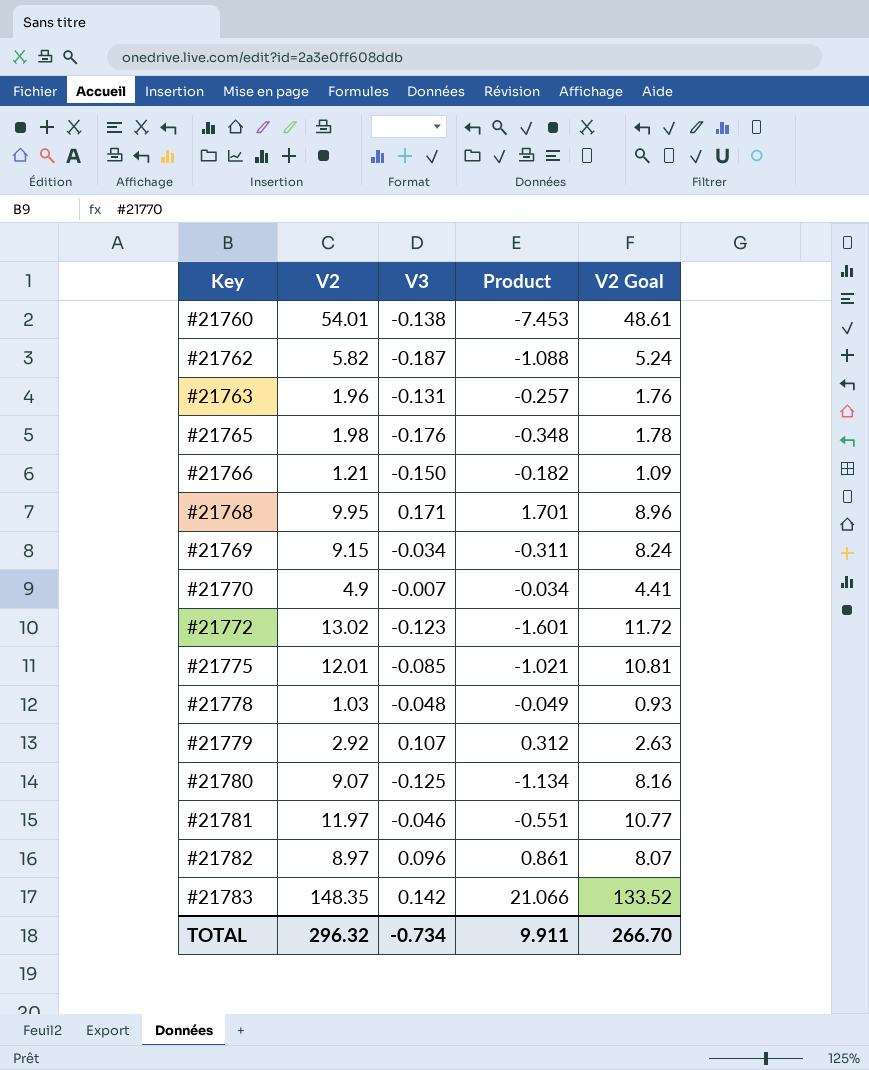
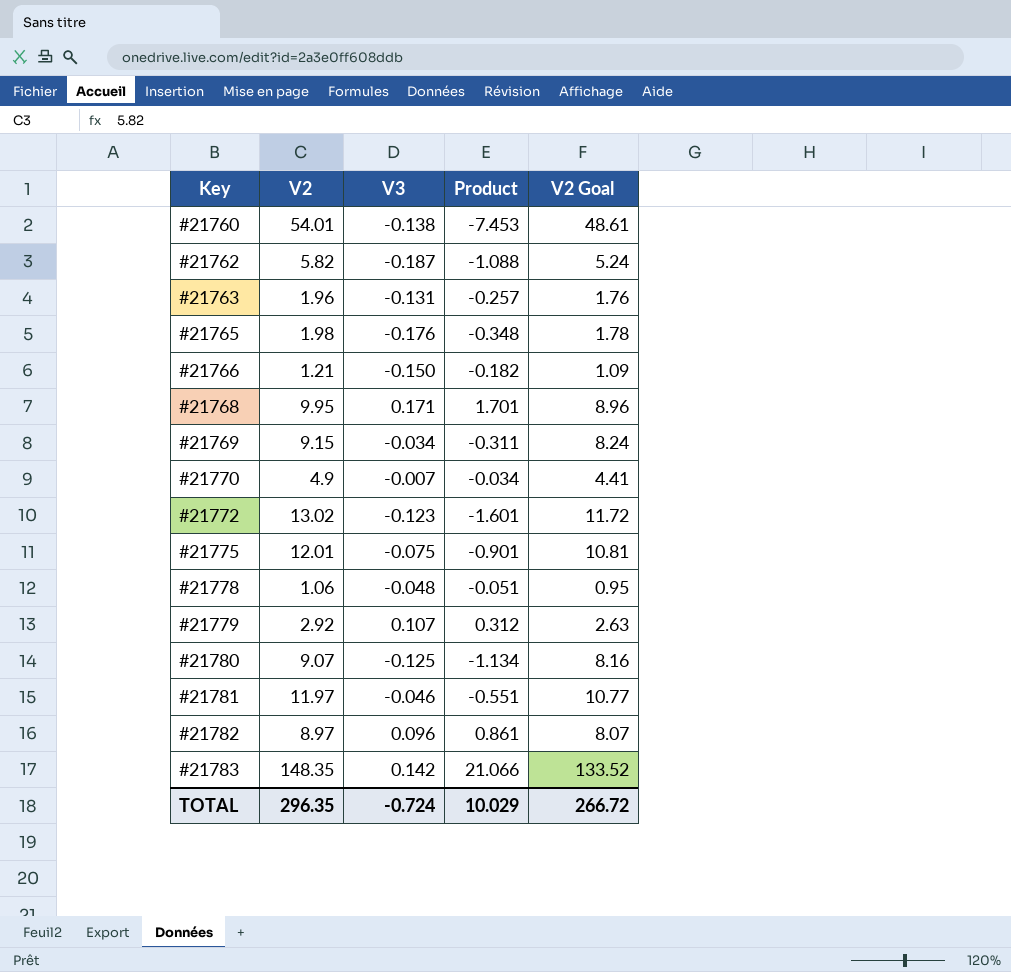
#21775 | V3: -0.085 -> -0.075
#21775 | Product: -1.021 -> -0.901
#21778 | V2: 1.03 -> 1.06
#21778 | Product: -0.049 -> -0.051
#21778 | V2 Goal: 0.93 -> 0.95
TOTAL | V2: 296.32 -> 296.35
TOTAL | V3: -0.734 -> -0.724
TOTAL | Product: 9.911 -> 10.029
TOTAL | V2 Goal: 266.70 -> 266.72

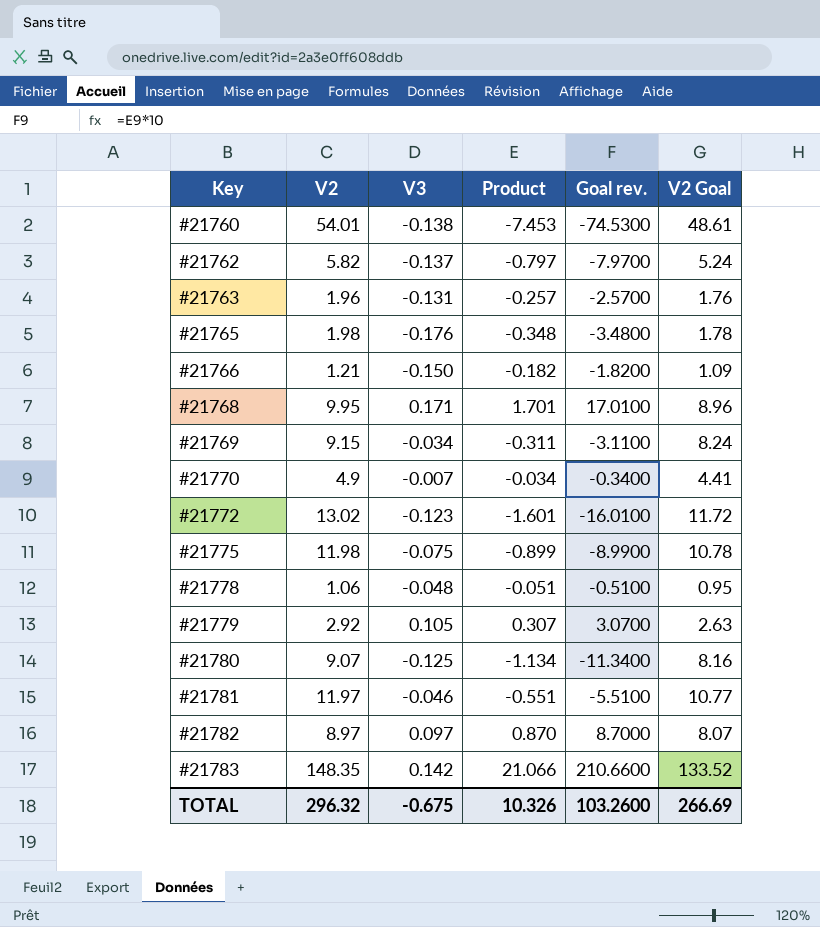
column Goal rev. | formula: none -> [Product] * 10
#21762 | V3: -0.187 -> -0.137
#21762 | Product: -1.088 -> -0.797
#21775 | V2: 12.01 -> 11.98
#21775 | Product: -0.901 -> -0.899
#21775 | V2 Goal: 10.81 -> 10.78
#21779 | V3: 0.107 -> 0.105
#21779 | Product: 0.312 -> 0.307
#21782 | V3: 0.096 -> 0.097
#21782 | Product: 0.861 -> 0.870
TOTAL | V2: 296.35 -> 296.32
TOTAL | V3: -0.724 -> -0.675
TOTAL | Product: 10.029 -> 10.326
TOTAL | V2 Goal: 266.72 -> 266.69

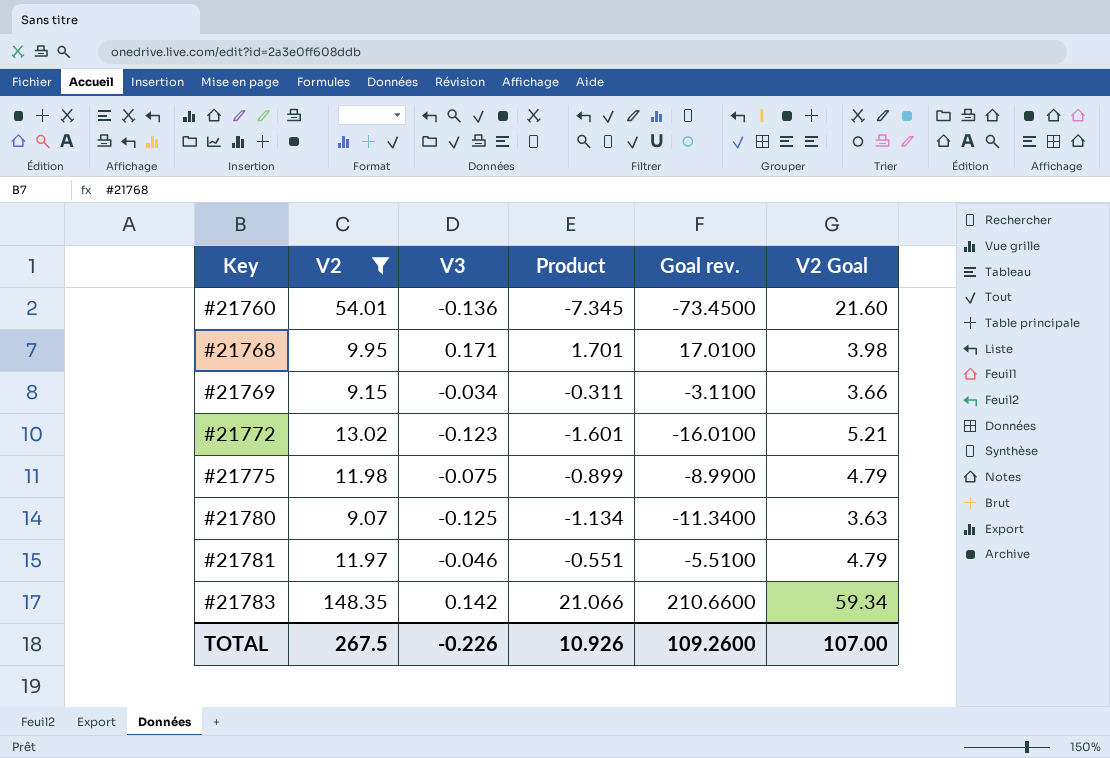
filter: none -> V2 >= 9.07
column V2 Goal | formula: [V2] * 0.9 -> [V2] * 0.4
#21760 | V3: -0.138 -> -0.136
#21760 | Product: -7.453 -> -7.345
#21760 | Goal rev.: -74.5300 -> -73.4500
TOTAL | V2: 296.32 -> 267.5
TOTAL | V3: -0.675 -> -0.226
TOTAL | Product: 10.326 -> 10.926
TOTAL | Goal rev.: 103.2600 -> 109.2600
TOTAL | V2 Goal: 266.69 -> 107.00

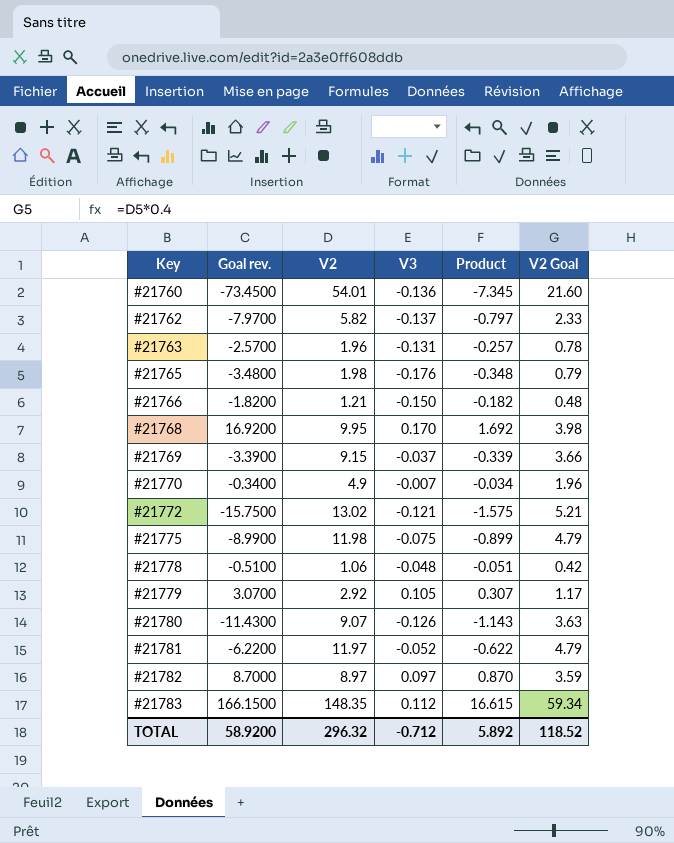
filter: V2 >= 9.07 -> none
column Goal rev. | position: 5 -> 2
#21768 | Goal rev.: 17.0100 -> 16.9200
#21768 | V3: 0.171 -> 0.170
#21768 | Product: 1.701 -> 1.692
#21769 | Goal rev.: -3.1100 -> -3.3900
#21769 | V3: -0.034 -> -0.037
#21769 | Product: -0.311 -> -0.339
#21772 | Goal rev.: -16.0100 -> -15.7500
#21772 | V3: -0.123 -> -0.121
#21772 | Product: -1.601 -> -1.575
#21780 | Goal rev.: -11.3400 -> -11.4300
#21780 | V3: -0.125 -> -0.126
#21780 | Product: -1.134 -> -1.143
#21781 | Goal rev.: -5.5100 -> -6.2200
#21781 | V3: -0.046 -> -0.052
#21781 | Product: -0.551 -> -0.622
#21783 | Goal rev.: 210.6600 -> 166.1500
#21783 | V3: 0.142 -> 0.112
#21783 | Product: 21.066 -> 16.615
TOTAL | Goal rev.: 109.2600 -> 58.9200
TOTAL | V2: 267.5 -> 296.32
TOTAL | V3: -0.226 -> -0.712
TOTAL | Product: 10.926 -> 5.892
TOTAL | V2 Goal: 107.00 -> 118.52

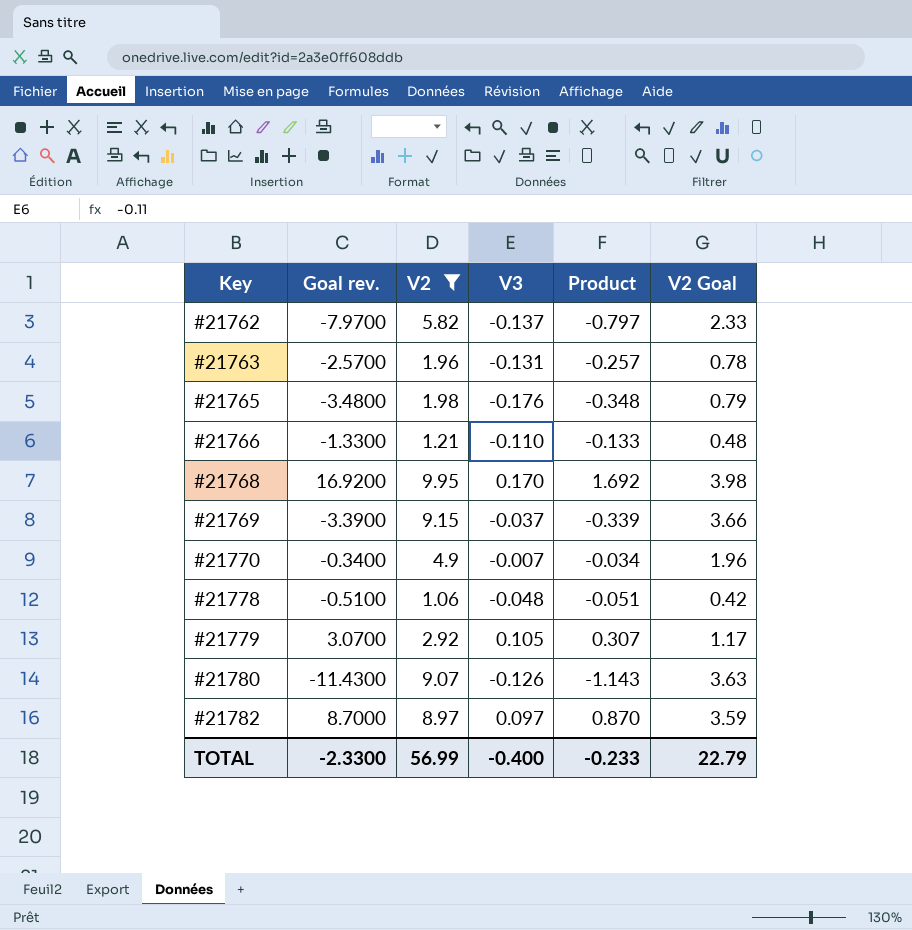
filter: none -> V2 <= 9.95
#21766 | Goal rev.: -1.8200 -> -1.3300
#21766 | V3: -0.150 -> -0.110
#21766 | Product: -0.182 -> -0.133
TOTAL | Goal rev.: 58.9200 -> -2.3300
TOTAL | V2: 296.32 -> 56.99
TOTAL | V3: -0.712 -> -0.400
TOTAL | Product: 5.892 -> -0.233
TOTAL | V2 Goal: 118.52 -> 22.79

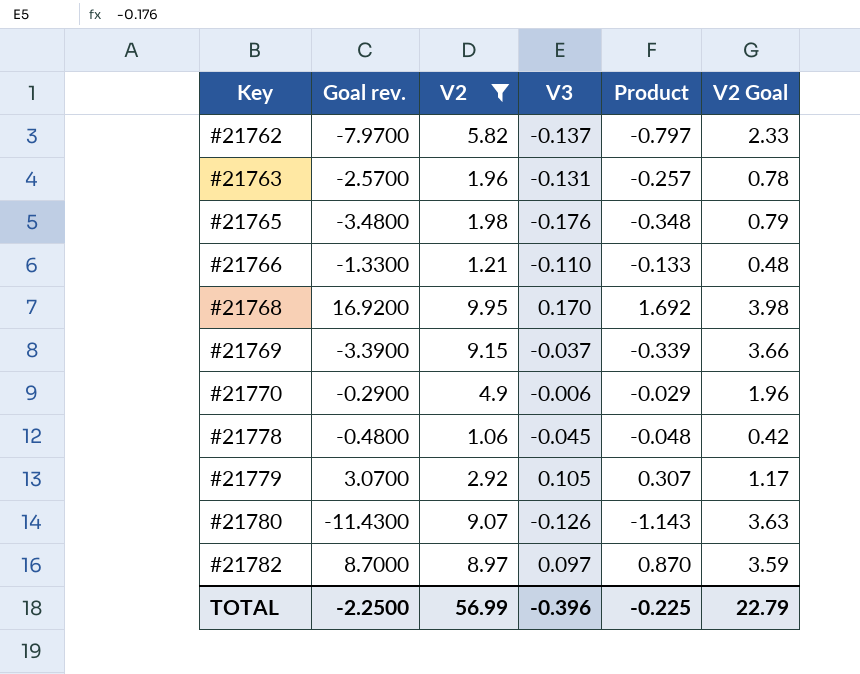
#21770 | Goal rev.: -0.3400 -> -0.2900
#21770 | V3: -0.007 -> -0.006
#21770 | Product: -0.034 -> -0.029
#21778 | Goal rev.: -0.5100 -> -0.4800
#21778 | V3: -0.048 -> -0.045
#21778 | Product: -0.051 -> -0.048
TOTAL | Goal rev.: -2.3300 -> -2.2500
TOTAL | V3: -0.400 -> -0.396
TOTAL | Product: -0.233 -> -0.225

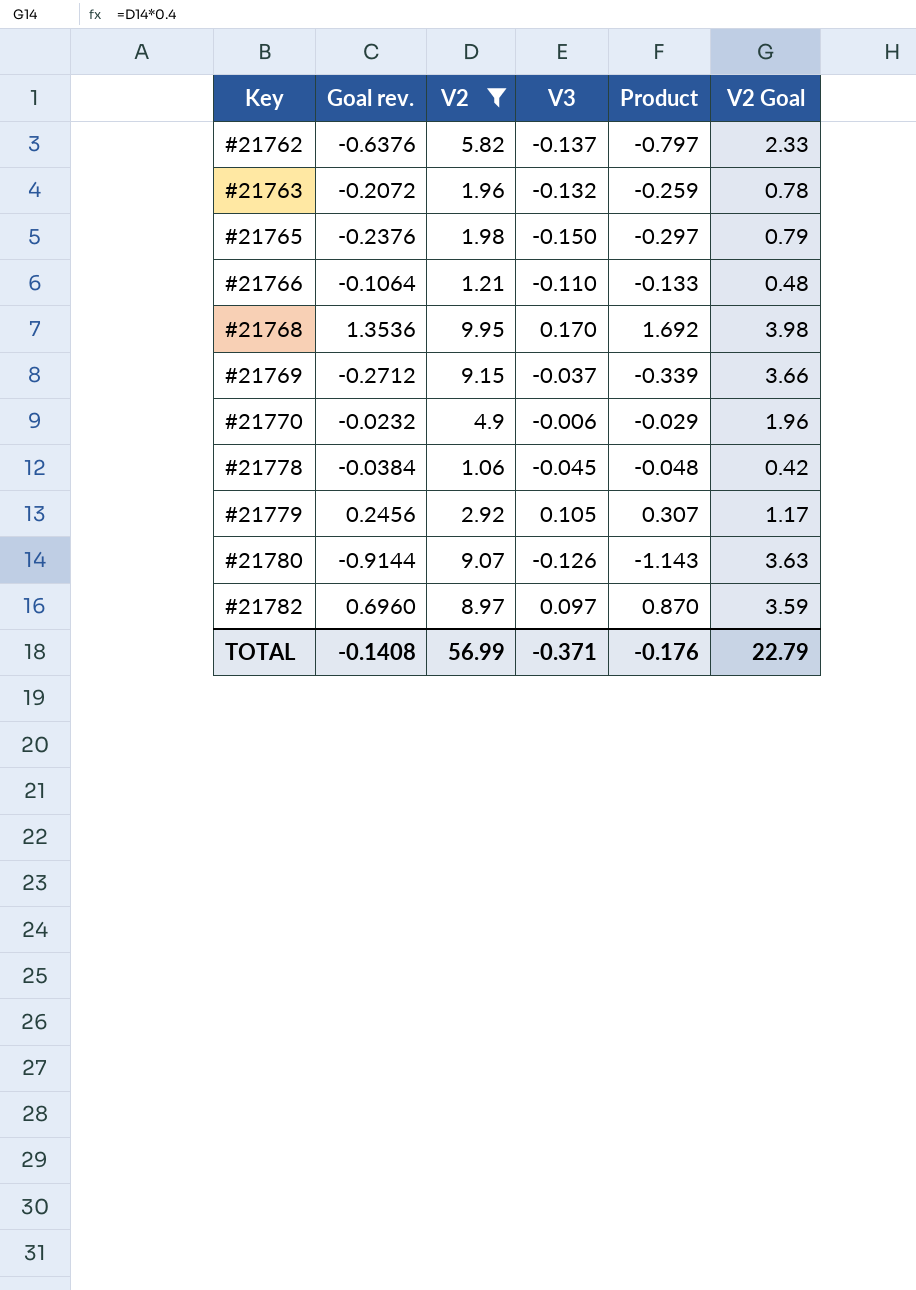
column Goal rev. | formula: [Product] * 10 -> [Product] * 0.8
#21763 | V3: -0.131 -> -0.132
#21763 | Product: -0.257 -> -0.259
#21765 | V3: -0.176 -> -0.150
#21765 | Product: -0.348 -> -0.297
TOTAL | Goal rev.: -2.2500 -> -0.1408
TOTAL | V3: -0.396 -> -0.371
TOTAL | Product: -0.225 -> -0.176

